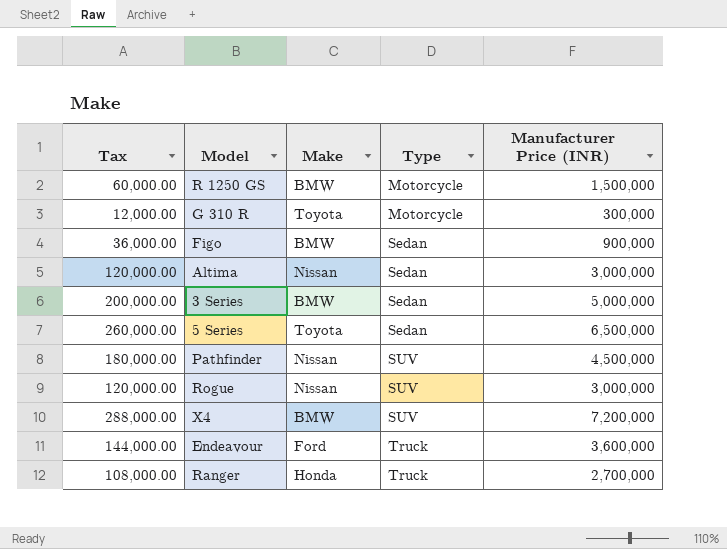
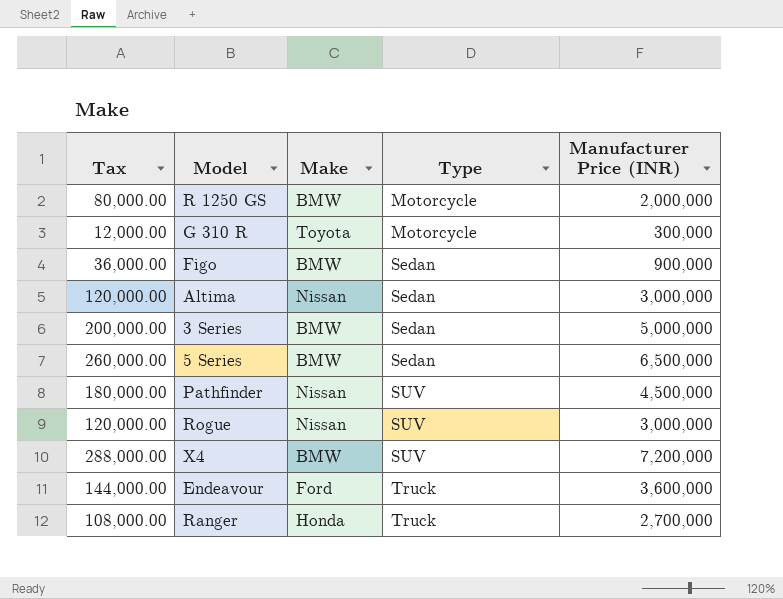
R 1250 GS | Tax: 60,000.00 -> 80,000.00
R 1250 GS | Manufacturer Price (INR): 1,500,000 -> 2,000,000
5 Series | Make: Toyota -> BMW

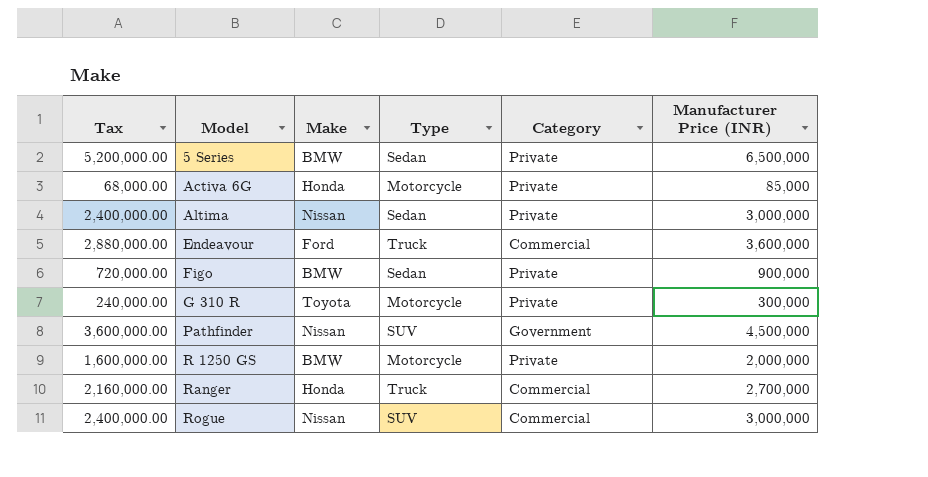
row order: Type ascending -> Model ascending
column Tax | formula: [Manufacturer Price (INR)] * 0.04 -> [Manufacturer Price (INR)] * 0.8
column Category | position: none -> 5
row 3 Series: 200,000.00 | BMW | Sedan | 5,000,000 -> none
row X4: 288,000.00 | BMW | SUV | 7,200,000 -> none
row Activa 6G: none -> 68,000.00 | Honda | Motorcycle | Private | 85,000

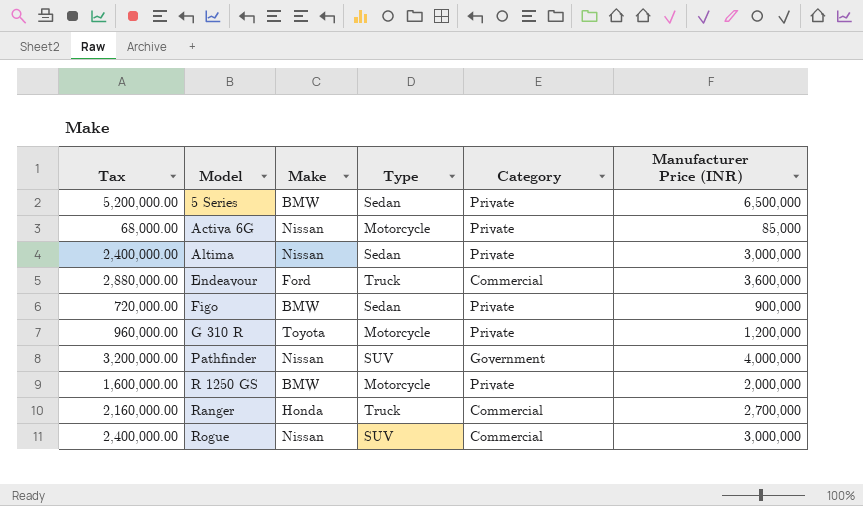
Activa 6G | Make: Honda -> Nissan
G 310 R | Tax: 240,000.00 -> 960,000.00
G 310 R | Manufacturer Price (INR): 300,000 -> 1,200,000
Pathfinder | Tax: 3,600,000.00 -> 3,200,000.00
Pathfinder | Manufacturer Price (INR): 4,500,000 -> 4,000,000

